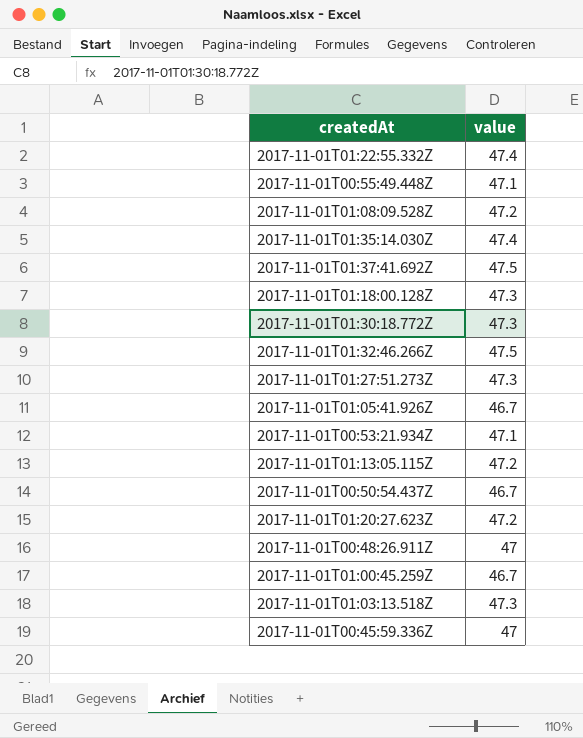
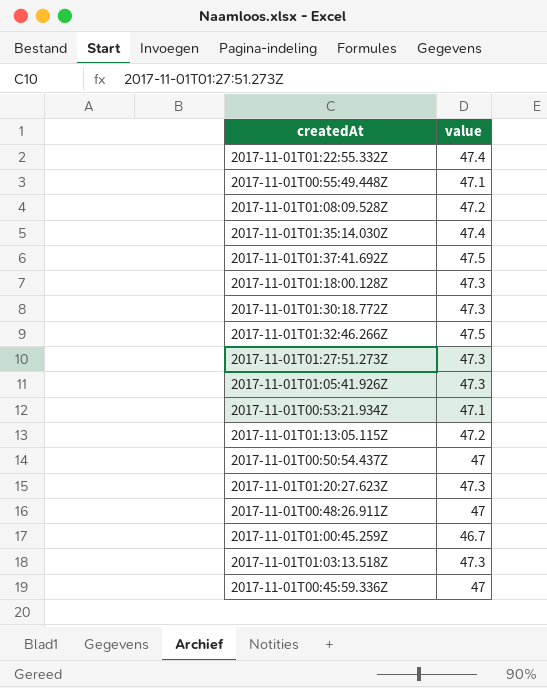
2017-11-01T01:05:41.926Z | value: 46.7 -> 47.3
2017-11-01T00:50:54.437Z | value: 46.7 -> 47
2017-11-01T01:20:27.623Z | value: 47.2 -> 47.3

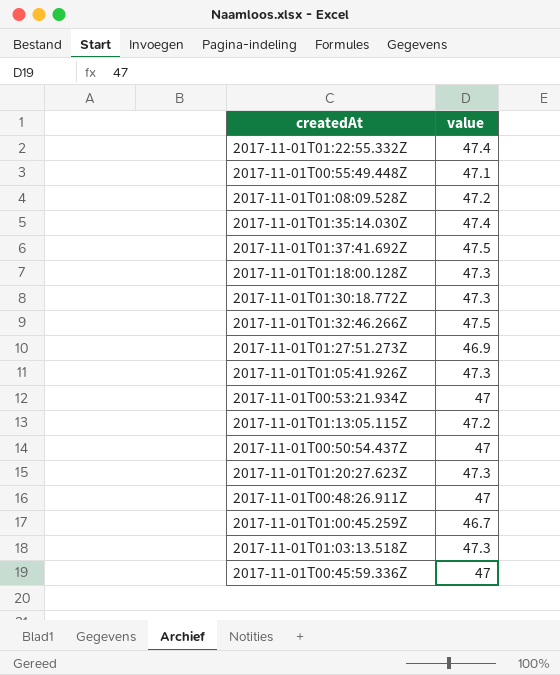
2017-11-01T01:27:51.273Z | value: 47.3 -> 46.9
2017-11-01T00:53:21.934Z | value: 47.1 -> 47

